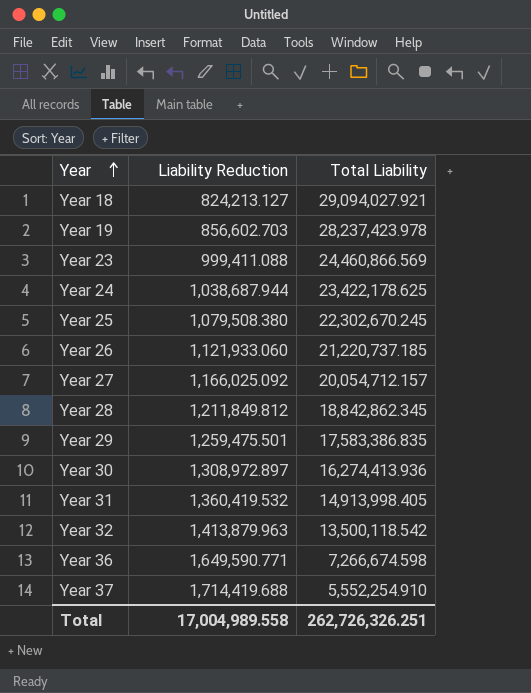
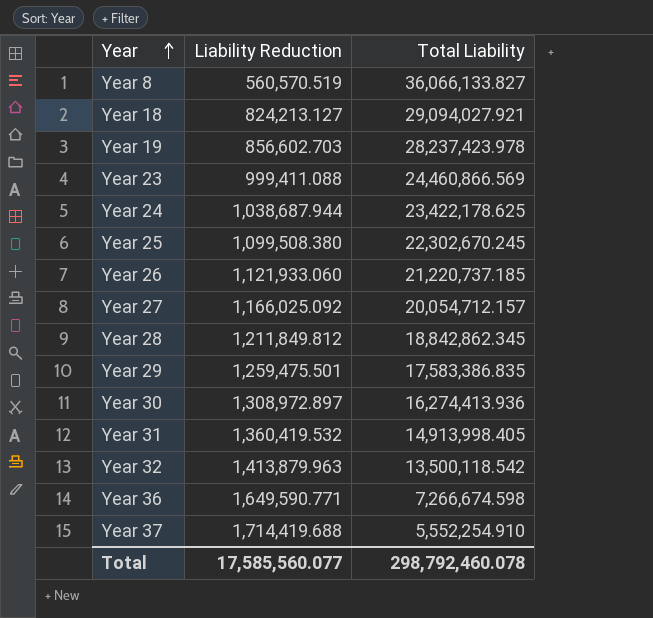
row Year 8: none -> 560,570.519 | 36,066,133.827
Year 25 | Liability Reduction: 1,079,508.380 -> 1,099,508.380
Total | Liability Reduction: 17,004,989.558 -> 17,585,560.077
Total | Total Liability: 262,726,326.251 -> 298,792,460.078

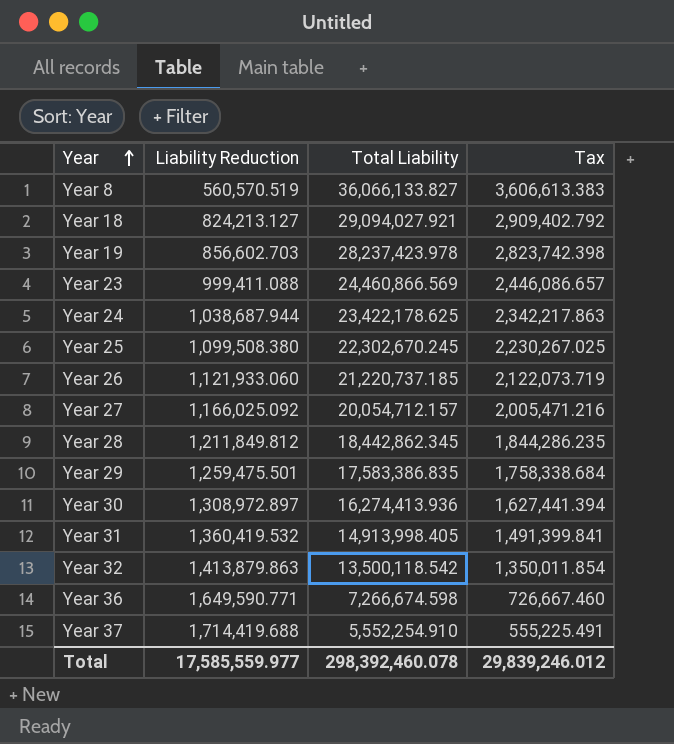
column Tax | formula: none -> [Total Liability] * 0.1
Year 28 | Total Liability: 18,842,862.345 -> 18,442,862.345
Year 32 | Liability Reduction: 1,413,879.963 -> 1,413,879.863
Total | Liability Reduction: 17,585,560.077 -> 17,585,559.977
Total | Total Liability: 298,792,460.078 -> 298,392,460.078

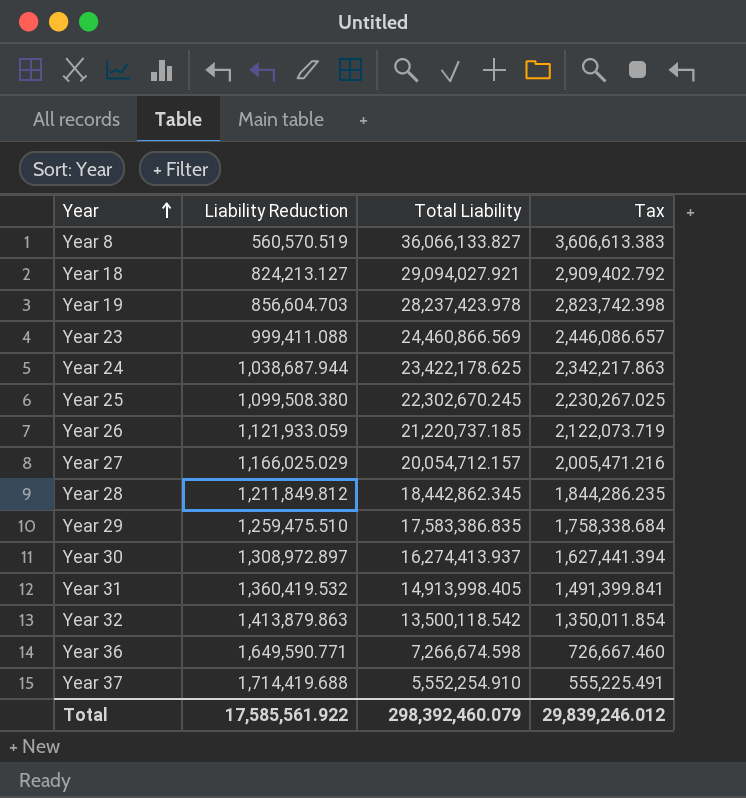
Year 19 | Liability Reduction: 856,602.703 -> 856,604.703
Year 26 | Liability Reduction: 1,121,933.060 -> 1,121,933.059
Year 27 | Liability Reduction: 1,166,025.092 -> 1,166,025.029
Year 29 | Liability Reduction: 1,259,475.501 -> 1,259,475.510
Year 30 | Total Liability: 16,274,413.936 -> 16,274,413.937
Total | Liability Reduction: 17,585,559.977 -> 17,585,561.922
Total | Total Liability: 298,392,460.078 -> 298,392,460.079

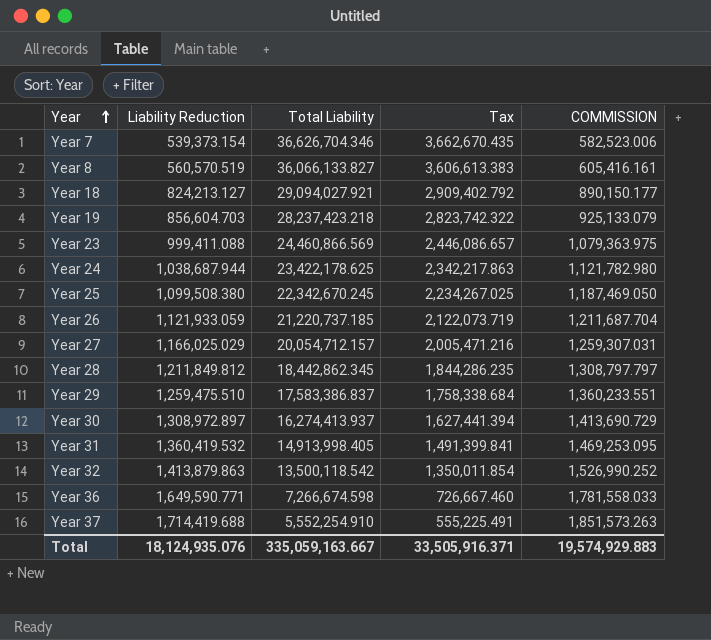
column COMMISSION | formula: none -> [Liability Reduction] * 1.08
row Year 7: none -> 539,373.154 | 36,626,704.346 | 3,662,670.435 | 582,523.006
Year 19 | Total Liability: 28,237,423.978 -> 28,237,423.218
Year 19 | Tax: 2,823,742.398 -> 2,823,742.322
Year 25 | Total Liability: 22,302,670.245 -> 22,342,670.245
Year 25 | Tax: 2,230,267.025 -> 2,234,267.025
Year 29 | Total Liability: 17,583,386.835 -> 17,583,386.837
Total | Liability Reduction: 17,585,561.922 -> 18,124,935.076
Total | Total Liability: 298,392,460.079 -> 335,059,163.667
Total | Tax: 29,839,246.012 -> 33,505,916.371

